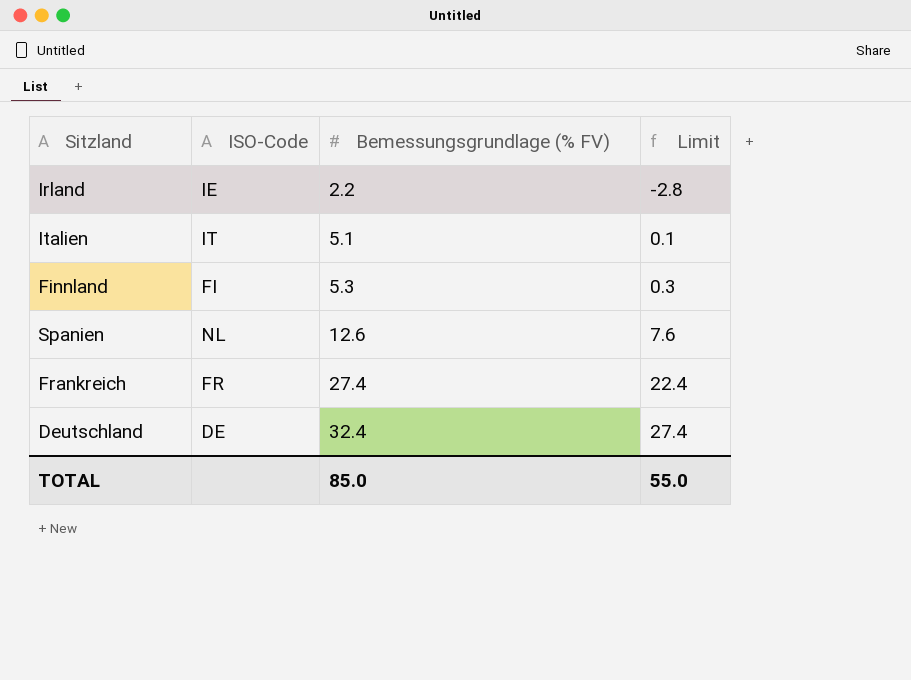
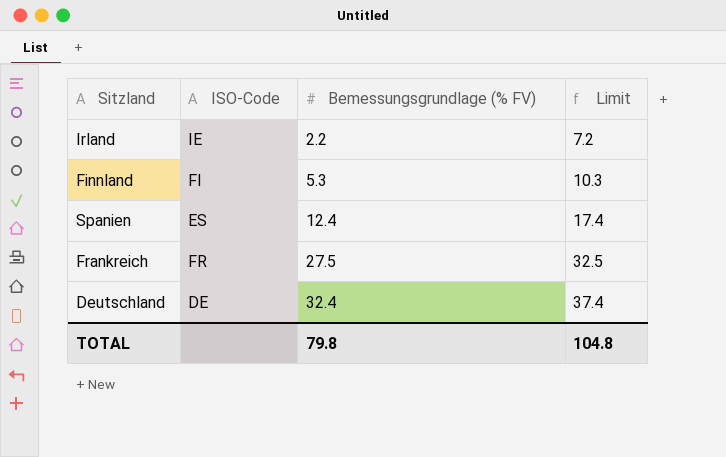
column Limit | formula: [Bemessungsgrundlage (% FV)] - 5 -> [Bemessungsgrundlage (% FV)] + 5
row Italien: IT | 5.1 | 0.1 -> none
Spanien | ISO-Code: NL -> ES
Spanien | Bemessungsgrundlage (% FV): 12.6 -> 12.4
Frankreich | Bemessungsgrundlage (% FV): 27.4 -> 27.5
TOTAL | Bemessungsgrundlage (% FV): 85.0 -> 79.8
TOTAL | Limit: 55.0 -> 104.8

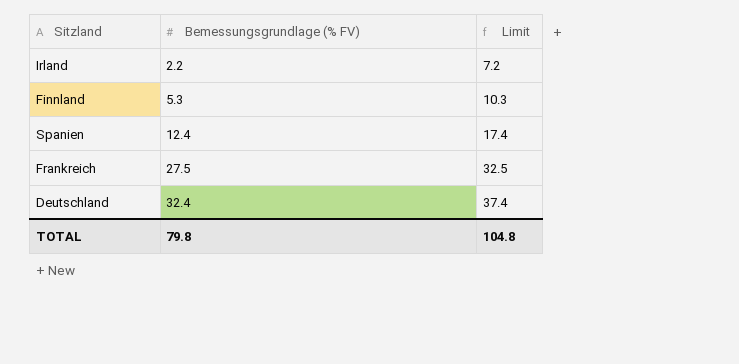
column ISO-Code | position: 2 -> none

